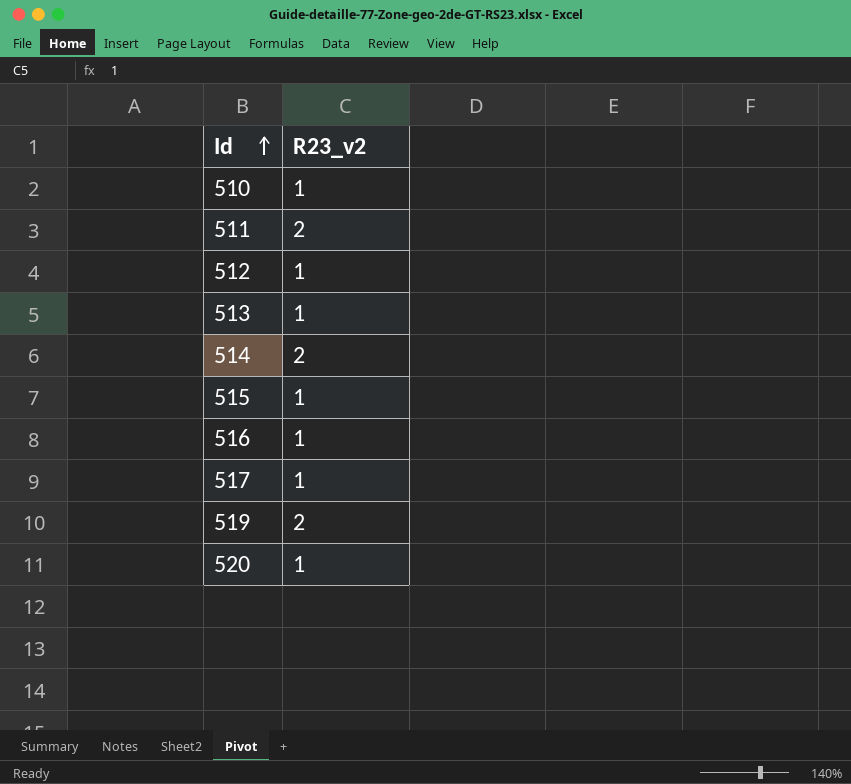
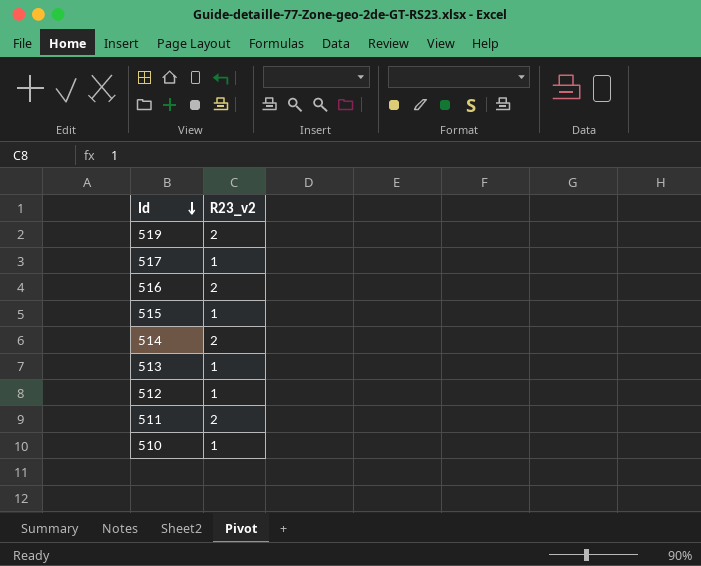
row order: Id ascending -> Id descending
row 520: 1 -> none
516 | R23_v2: 1 -> 2

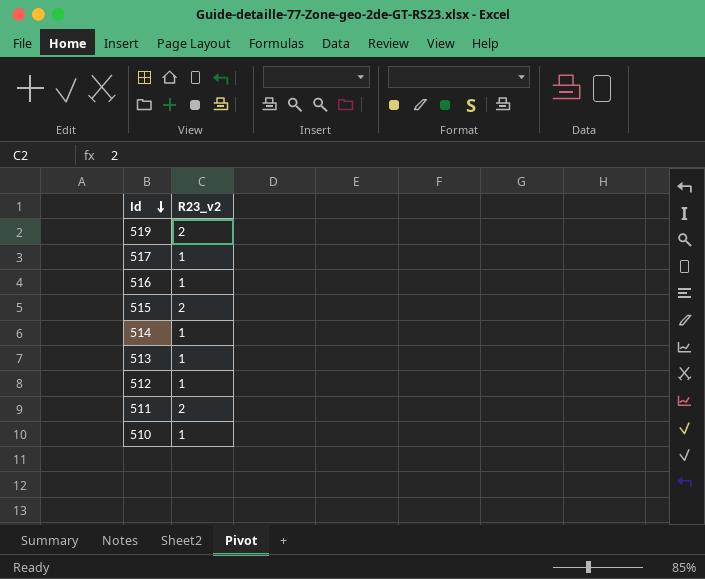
516 | R23_v2: 2 -> 1
515 | R23_v2: 1 -> 2
514 | R23_v2: 2 -> 1

